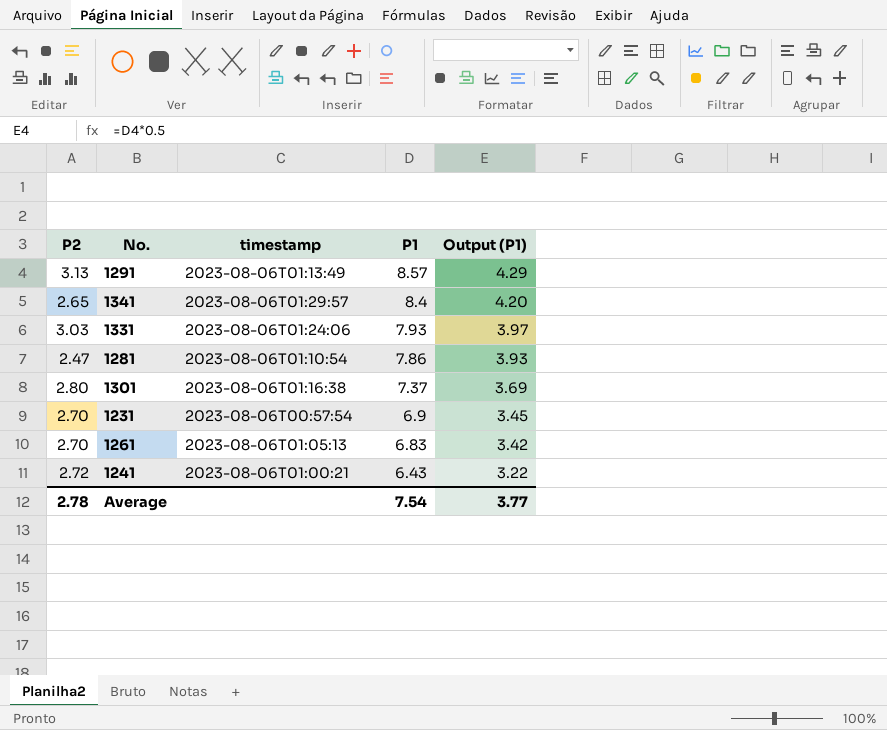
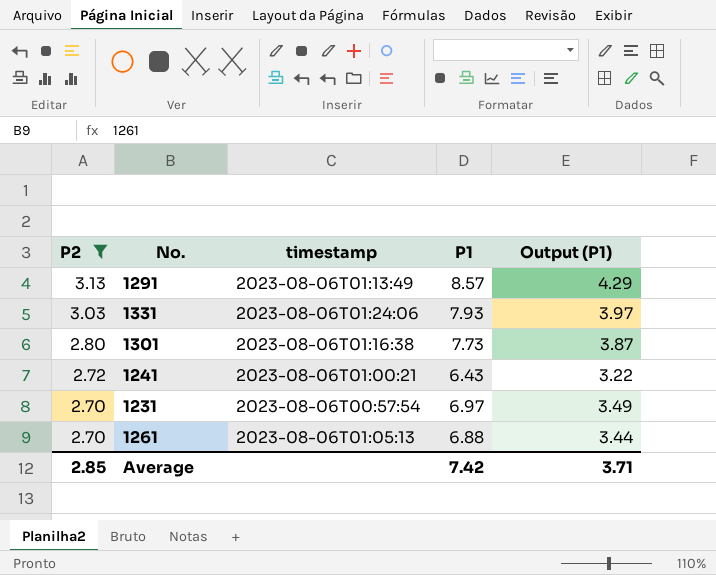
filter: none -> P2 >= 2.70
row order: P1 descending -> P2 descending
1301 | P1: 7.37 -> 7.73
1301 | Output (P1): 3.69 -> 3.87
1231 | P1: 6.9 -> 6.97
1231 | Output (P1): 3.45 -> 3.49
1261 | P1: 6.83 -> 6.88
1261 | Output (P1): 3.42 -> 3.44
Average | P2: 2.78 -> 2.85
Average | P1: 7.54 -> 7.42
Average | Output (P1): 3.77 -> 3.71

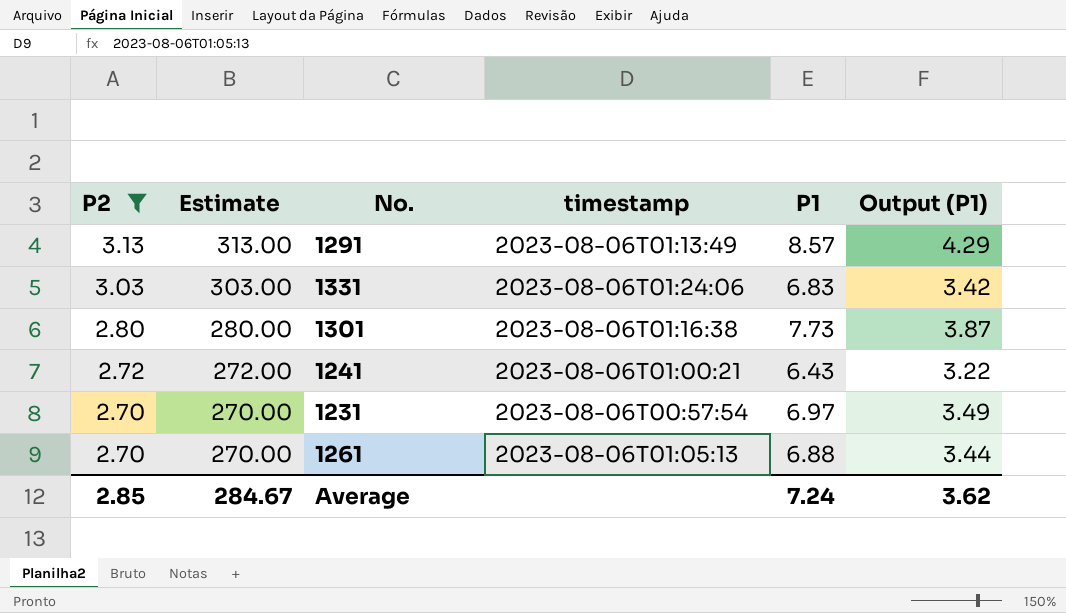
column Estimate | formula: none -> [P2] * 100
1331 | P1: 7.93 -> 6.83
1331 | Output (P1): 3.97 -> 3.42
Average | P1: 7.42 -> 7.24
Average | Output (P1): 3.71 -> 3.62

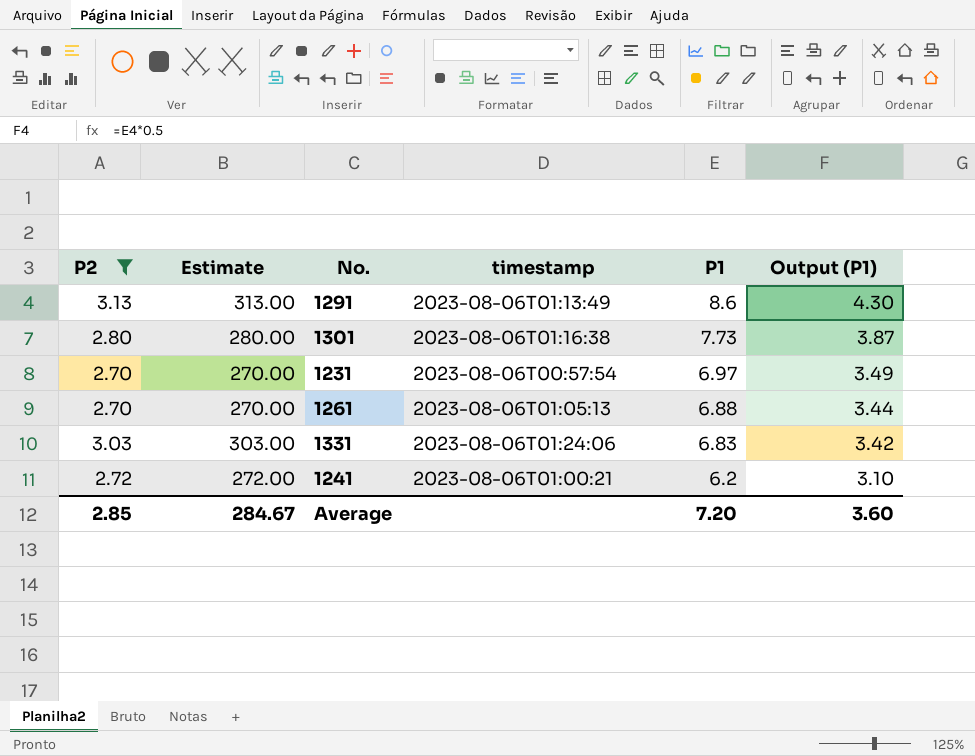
row order: P2 descending -> P1 descending
1291 | P1: 8.57 -> 8.6
1291 | Output (P1): 4.29 -> 4.30
1241 | P1: 6.43 -> 6.2
1241 | Output (P1): 3.22 -> 3.10
Average | P1: 7.24 -> 7.20
Average | Output (P1): 3.62 -> 3.60

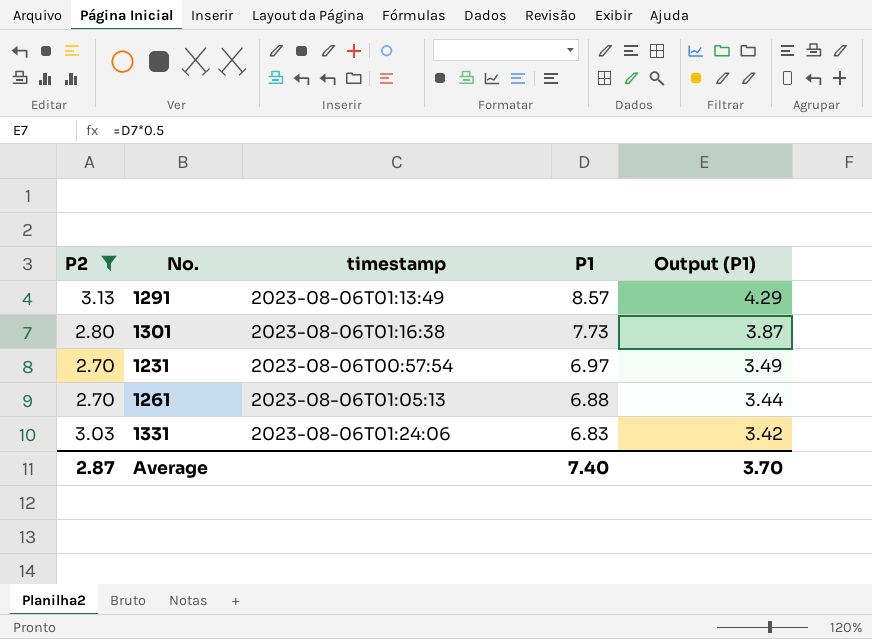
column Estimate | formula: [P2] * 100 -> none
row 1241: 2.72 | 272.00 | 2023-08-06T01:00:21 | 6.2 | 3.10 -> none
1291 | P1: 8.6 -> 8.57
1291 | Output (P1): 4.30 -> 4.29
Average | P2: 2.85 -> 2.87
Average | P1: 7.20 -> 7.40
Average | Output (P1): 3.60 -> 3.70

